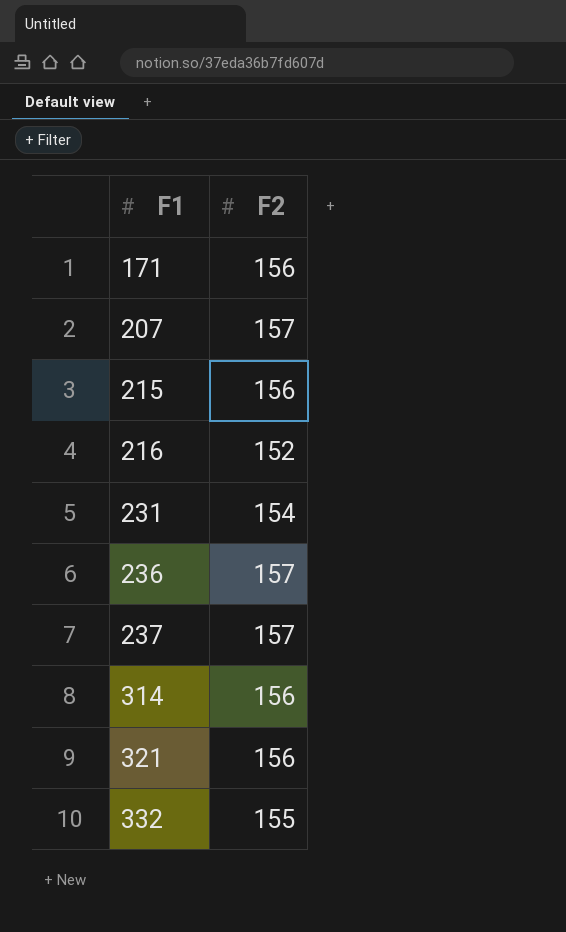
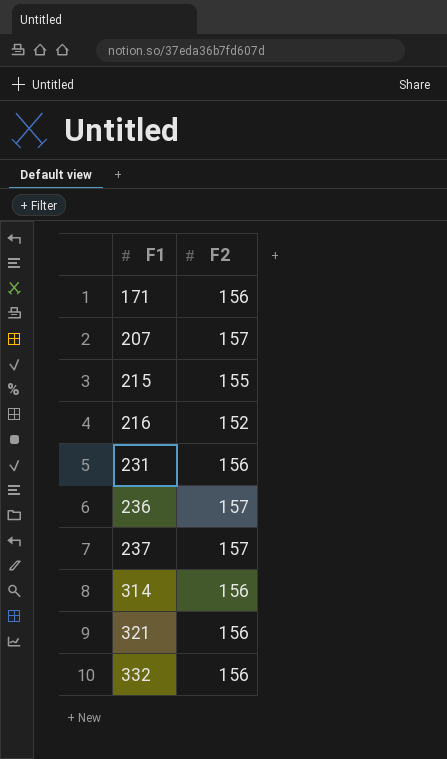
215 | F2: 156 -> 155
231 | F2: 154 -> 156
332 | F2: 155 -> 156

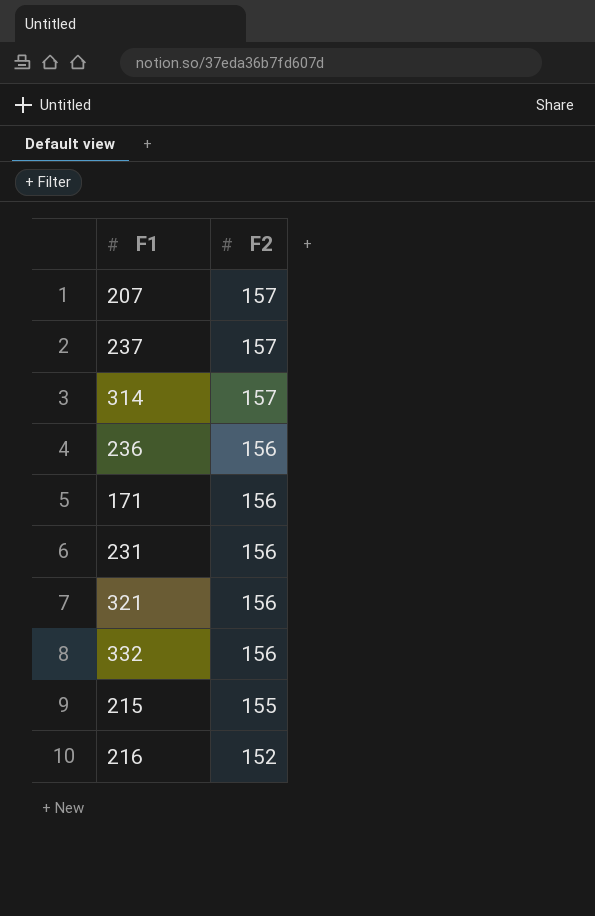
row order: F1 ascending -> F2 descending
314 | F2: 156 -> 157
236 | F2: 157 -> 156

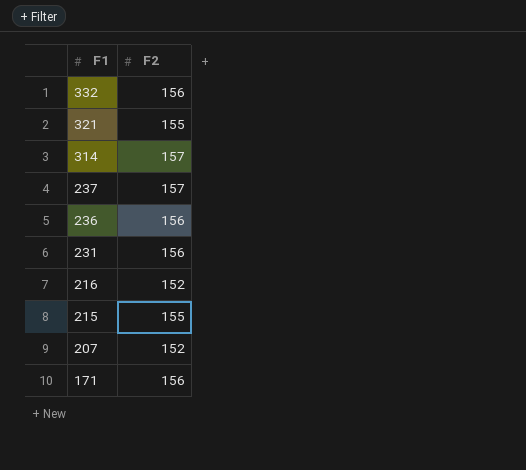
row order: F2 descending -> F1 descending
321 | F2: 156 -> 155
207 | F2: 157 -> 152

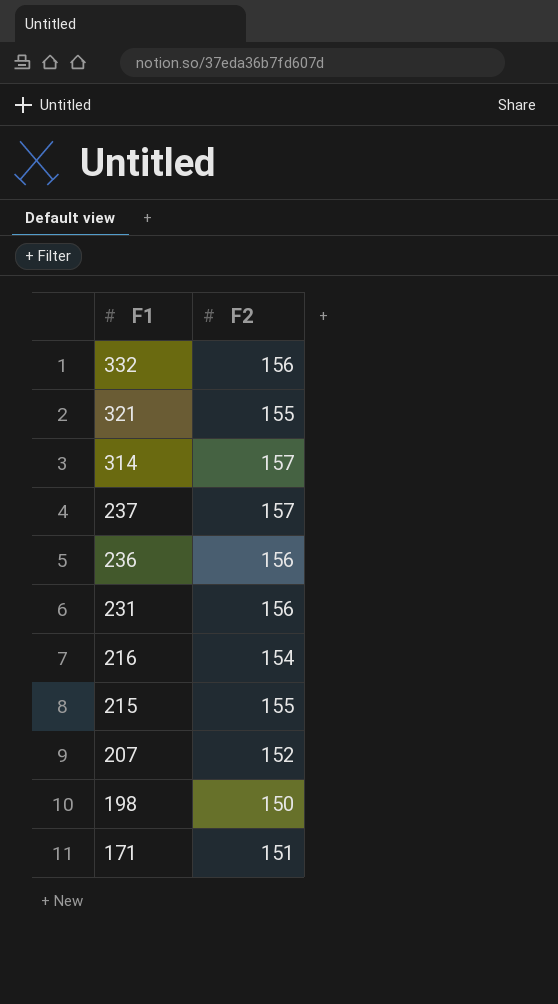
216 | F2: 152 -> 154
row 198: none -> 150
171 | F2: 156 -> 151

